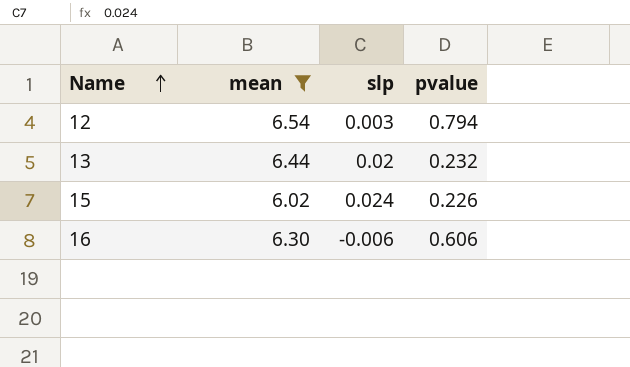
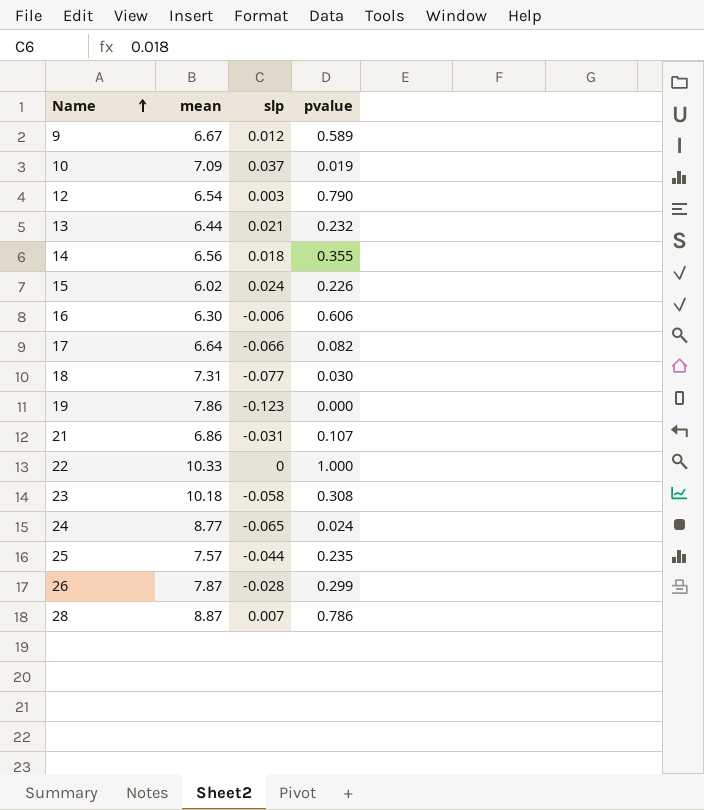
filter: mean <= 6.54 -> none
12 | pvalue: 0.794 -> 0.790
13 | slp: 0.02 -> 0.021

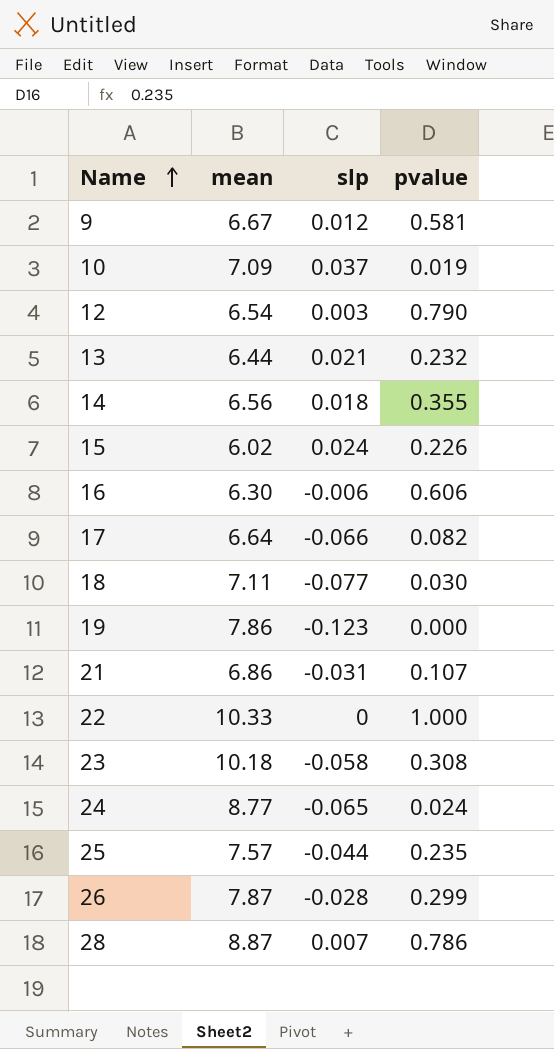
9 | pvalue: 0.589 -> 0.581
18 | mean: 7.31 -> 7.11

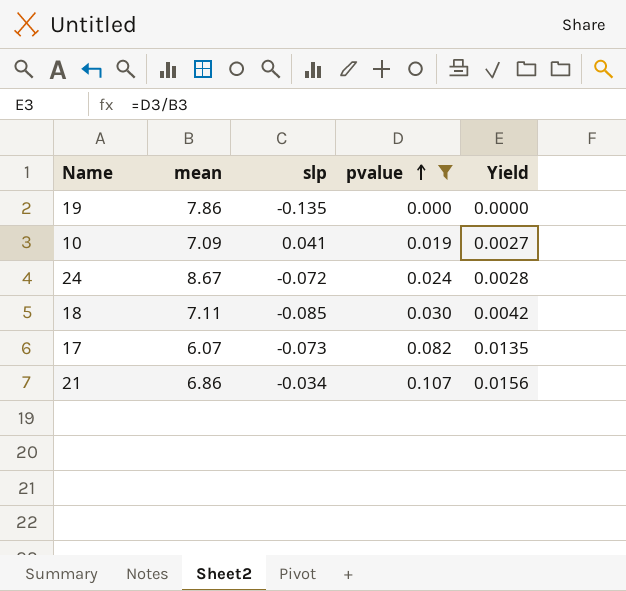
filter: none -> pvalue <= 0.107
row order: Name ascending -> pvalue ascending
column Yield | formula: none -> [pvalue] / [mean]
19 | slp: -0.123 -> -0.135
10 | slp: 0.037 -> 0.041
24 | mean: 8.77 -> 8.67
24 | slp: -0.065 -> -0.072
18 | slp: -0.077 -> -0.085
17 | mean: 6.64 -> 6.07
17 | slp: -0.066 -> -0.073
21 | slp: -0.031 -> -0.034

